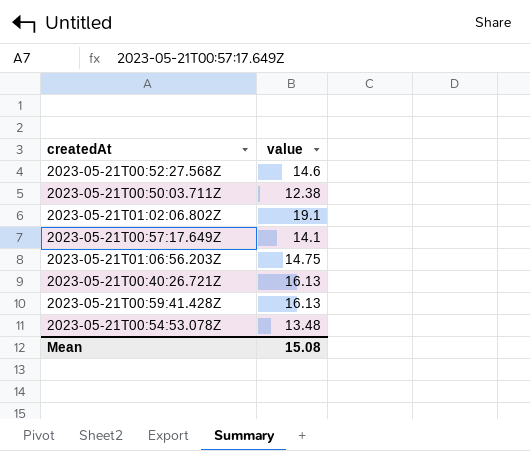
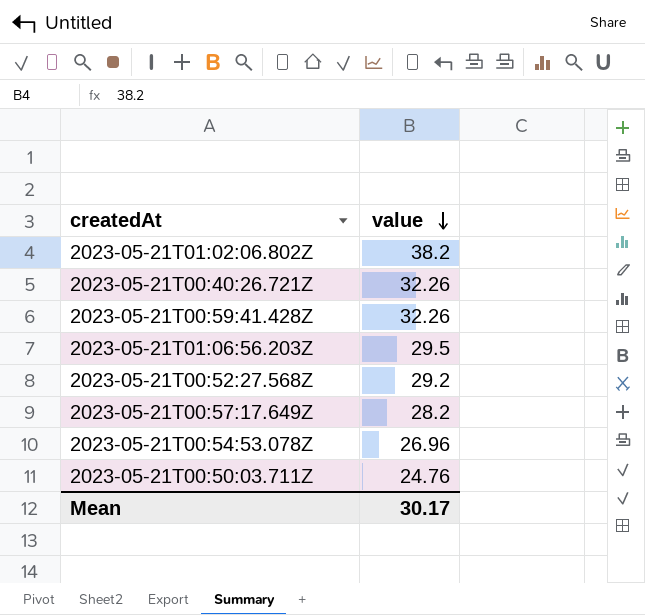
row order: none -> value descending
2023-05-21T01:02:06.802Z | value: 19.1 -> 38.2
2023-05-21T00:40:26.721Z | value: 16.13 -> 32.26
2023-05-21T00:59:41.428Z | value: 16.13 -> 32.26
2023-05-21T01:06:56.203Z | value: 14.75 -> 29.5
2023-05-21T00:52:27.568Z | value: 14.6 -> 29.2
2023-05-21T00:57:17.649Z | value: 14.1 -> 28.2
2023-05-21T00:54:53.078Z | value: 13.48 -> 26.96
2023-05-21T00:50:03.711Z | value: 12.38 -> 24.76
Mean | value: 15.08 -> 30.17

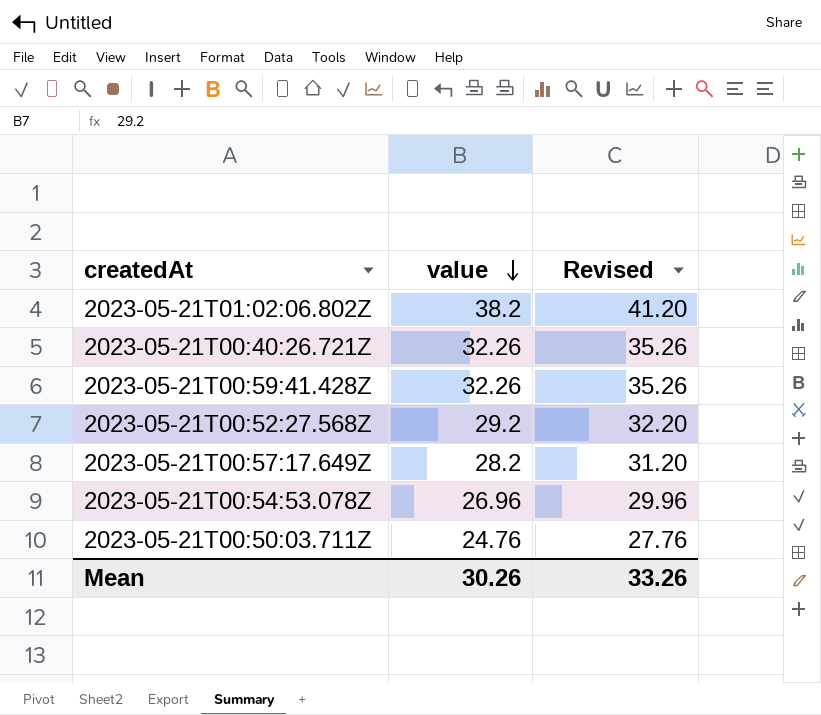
column Revised | formula: none -> [value] + 3
row 2023-05-21T01:06:56.203Z: 29.5 -> none
Mean | value: 30.17 -> 30.26

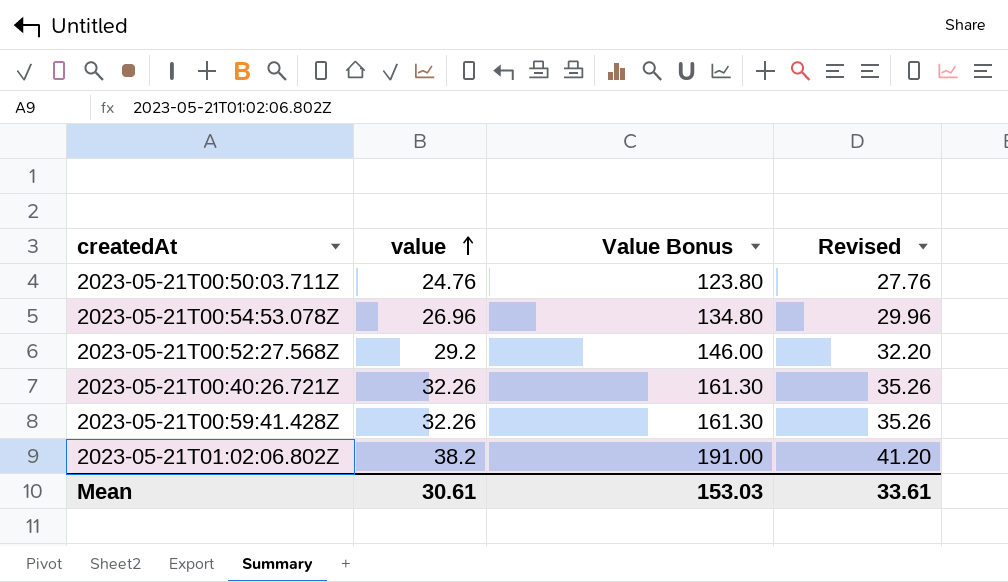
row order: value descending -> value ascending
column Value Bonus | formula: none -> [value] * 5
row 2023-05-21T00:57:17.649Z: 28.2 | 31.20 -> none
Mean | value: 30.26 -> 30.61
Mean | Revised: 33.26 -> 33.61

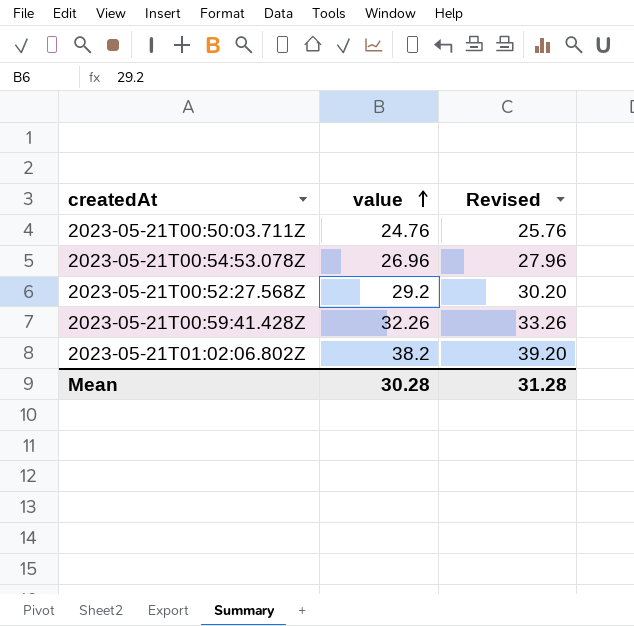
column Value Bonus | formula: [value] * 5 -> none
column Revised | formula: [value] + 3 -> [value] + 1
row 2023-05-21T00:40:26.721Z: 32.26 | 161.30 | 35.26 -> none
Mean | value: 30.61 -> 30.28
Mean | Revised: 33.61 -> 31.28

